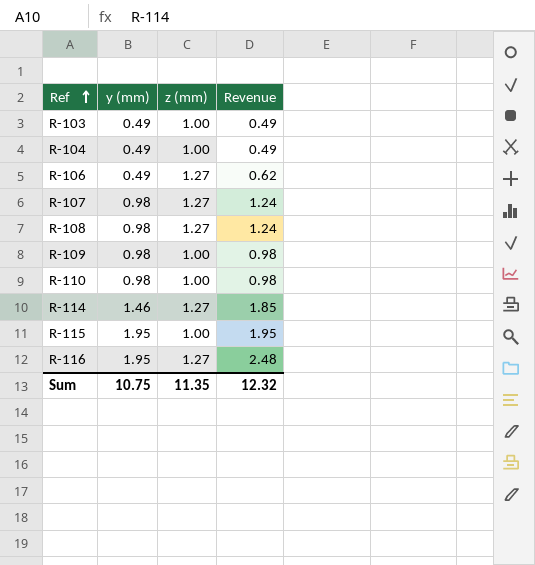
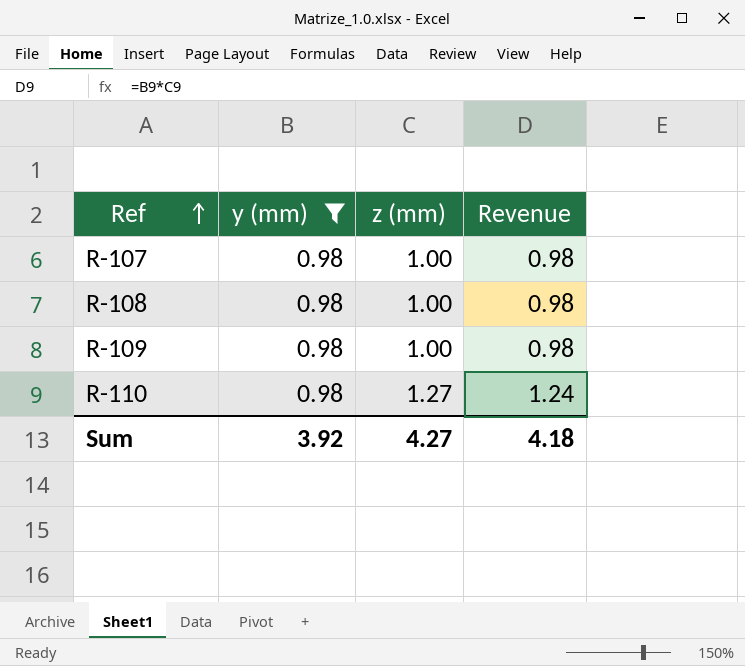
filter: none -> y (mm) = 0.98
R-107 | z (mm): 1.27 -> 1.00
R-107 | Revenue: 1.24 -> 0.98
R-108 | z (mm): 1.27 -> 1.00
R-108 | Revenue: 1.24 -> 0.98
R-110 | z (mm): 1.00 -> 1.27
R-110 | Revenue: 0.98 -> 1.24
Sum | y (mm): 10.75 -> 3.92
Sum | z (mm): 11.35 -> 4.27
Sum | Revenue: 12.32 -> 4.18

